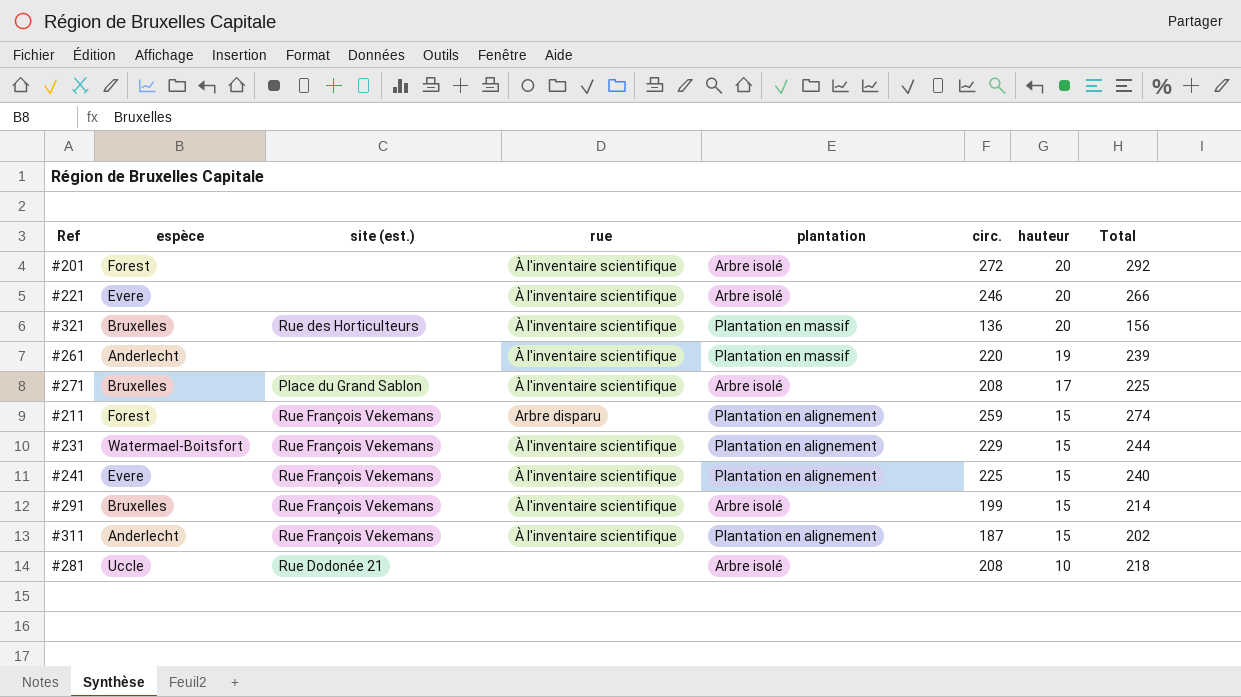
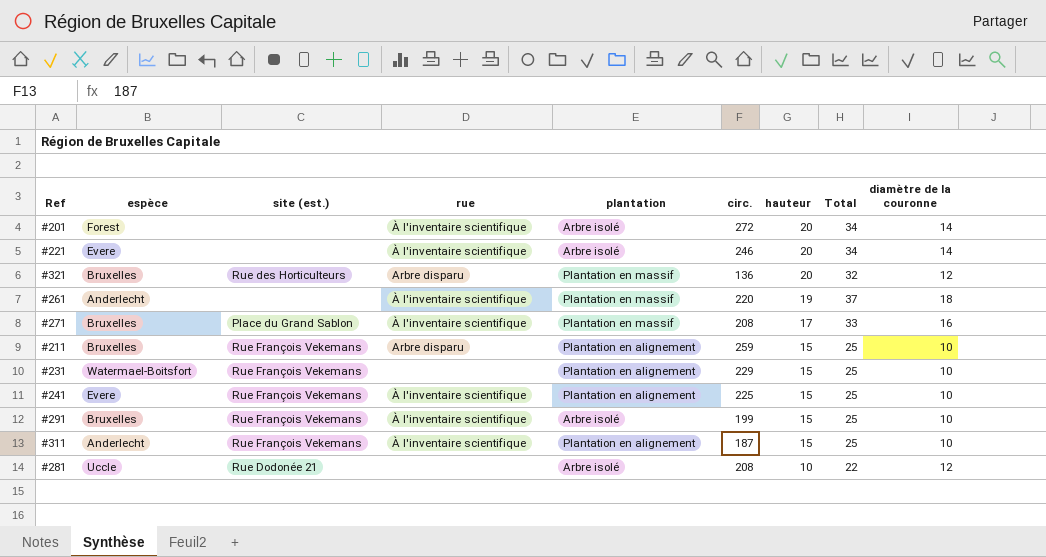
column Total | formula: [circ.] + [hauteur] -> [hauteur] + [diamètre de la couronne]
column diamètre de la couronne | position: none -> 9
#321 | rue: À l'inventaire scientifique -> Arbre disparu
#271 | plantation: Arbre isolé -> Plantation en massif
#211 | espèce: Forest -> Bruxelles
#231 | rue: À l'inventaire scientifique -> none

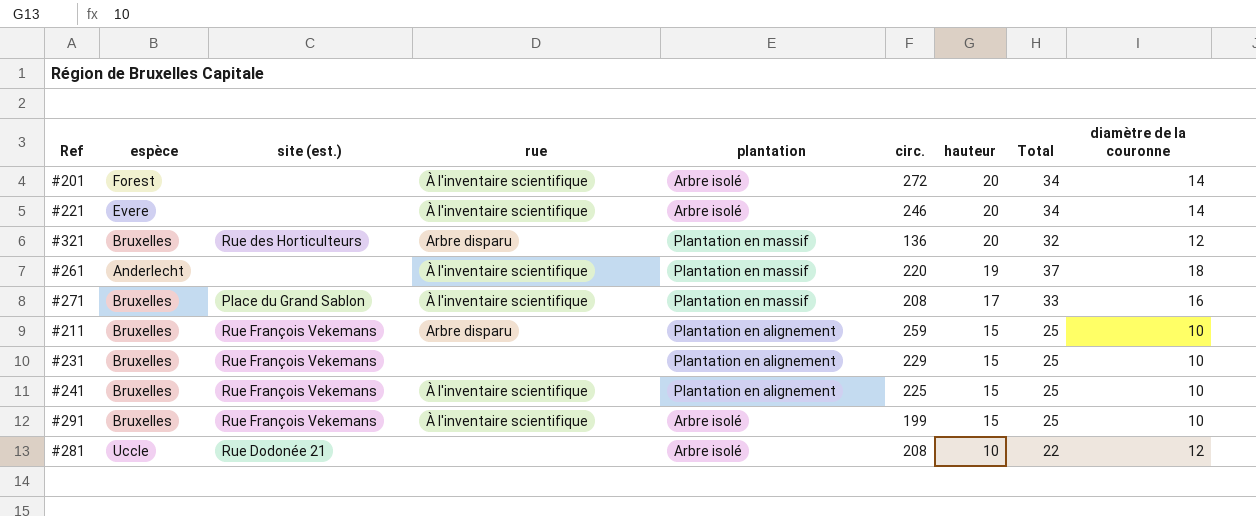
row #311: Anderlecht | Rue François Vekemans | À l'inventaire scientifique | Plantation en alignement | 187 | 15 | 25 | 10 -> none
#231 | espèce: Watermael-Boitsfort -> Bruxelles
#241 | espèce: Evere -> Bruxelles

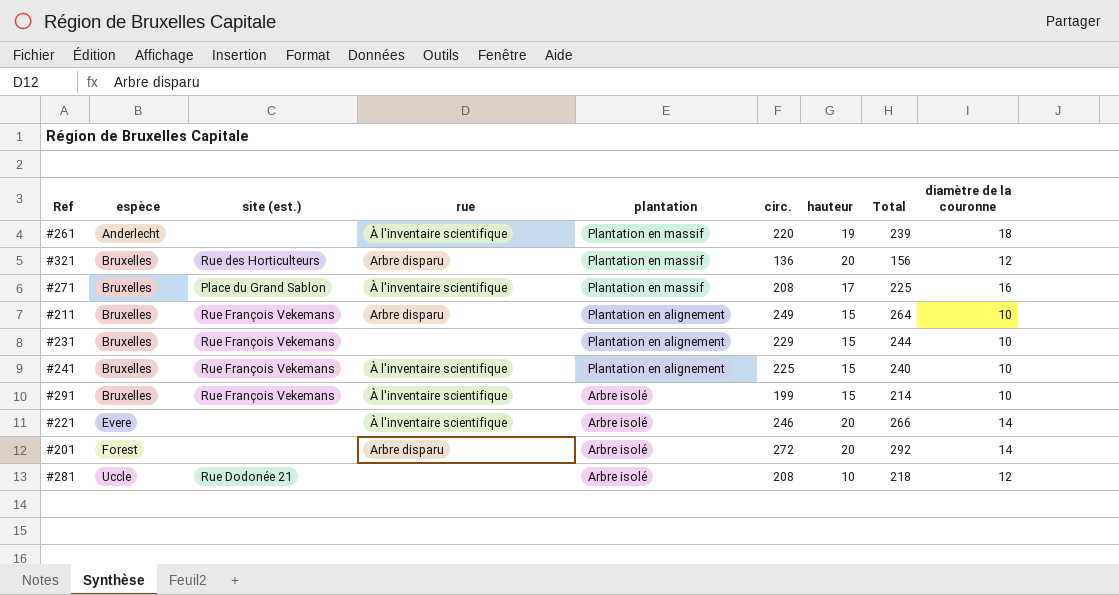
row order: hauteur descending -> espèce ascending
column Total | formula: [hauteur] + [diamètre de la couronne] -> [circ.] + [hauteur]
#211 | circ.: 259 -> 249
#201 | rue: À l'inventaire scientifique -> Arbre disparu

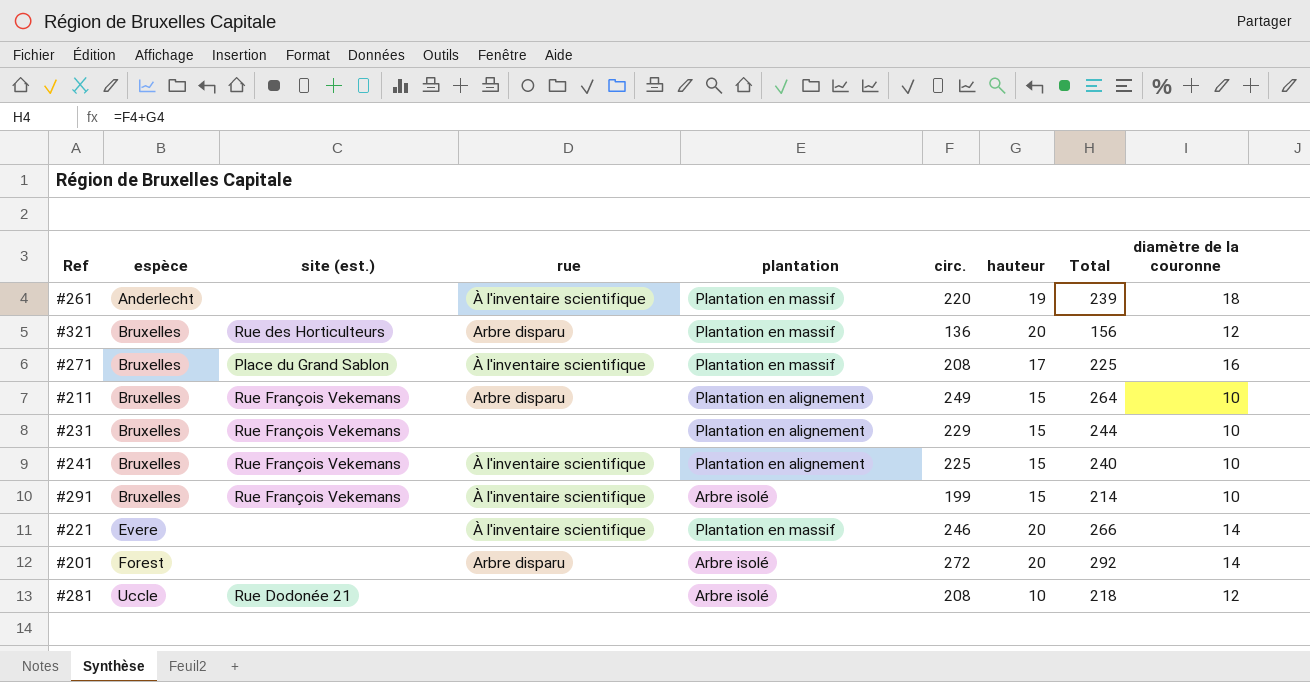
#221 | plantation: Arbre isolé -> Plantation en massif

